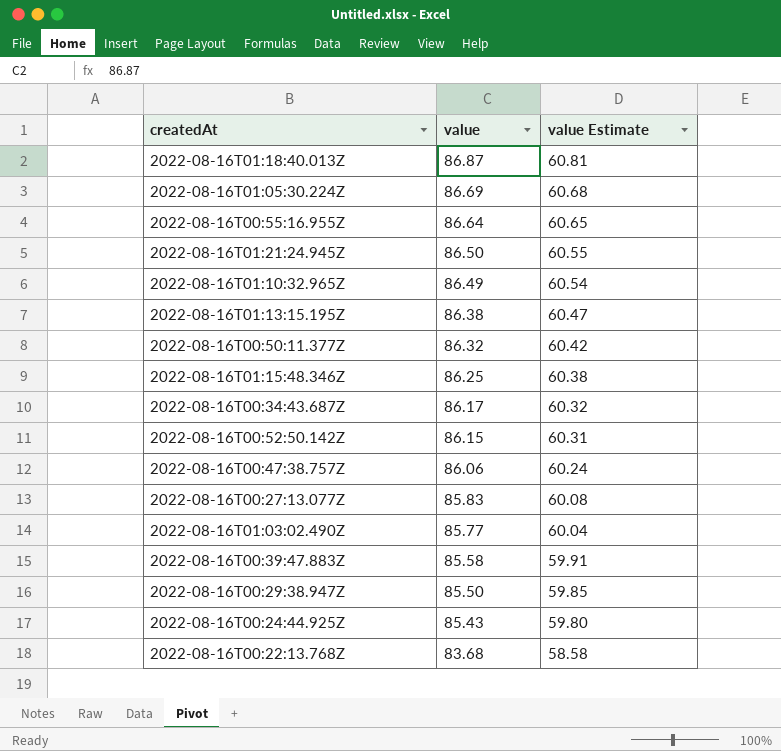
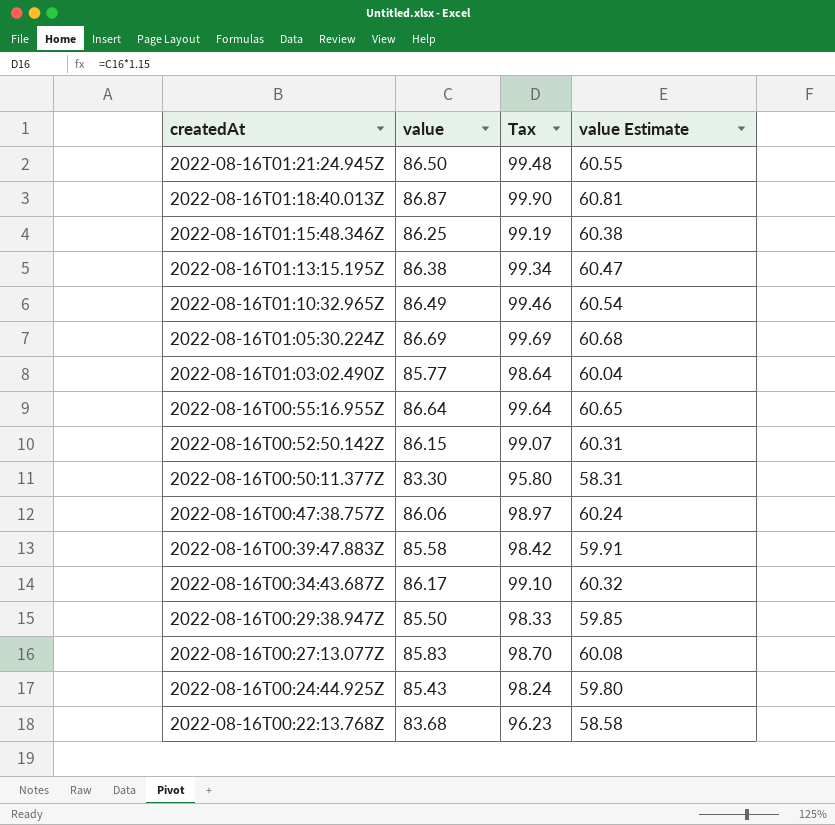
row order: value descending -> createdAt descending
column Tax | formula: none -> [value] * 1.15
2022-08-16T00:50:11.377Z | value: 86.32 -> 83.30
2022-08-16T00:50:11.377Z | value Estimate: 60.42 -> 58.31

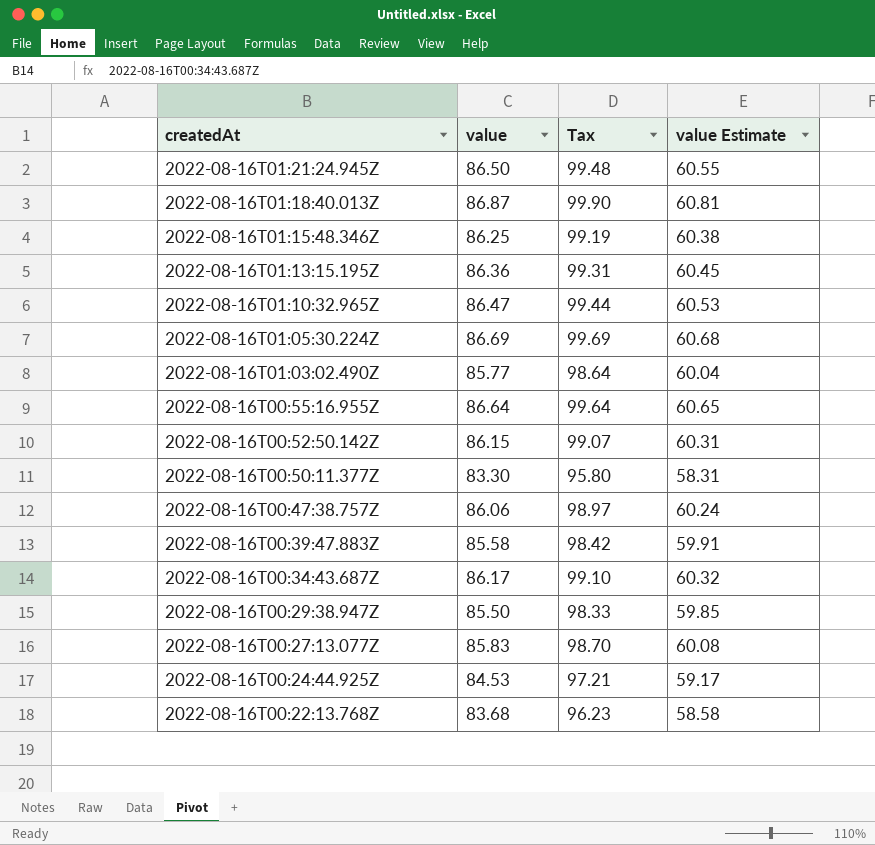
2022-08-16T01:13:15.195Z | value: 86.38 -> 86.36
2022-08-16T01:13:15.195Z | Tax: 99.34 -> 99.31
2022-08-16T01:13:15.195Z | value Estimate: 60.47 -> 60.45
2022-08-16T01:10:32.965Z | value: 86.49 -> 86.47
2022-08-16T01:10:32.965Z | Tax: 99.46 -> 99.44
2022-08-16T01:10:32.965Z | value Estimate: 60.54 -> 60.53
2022-08-16T00:24:44.925Z | value: 85.43 -> 84.53
2022-08-16T00:24:44.925Z | Tax: 98.24 -> 97.21
2022-08-16T00:24:44.925Z | value Estimate: 59.80 -> 59.17

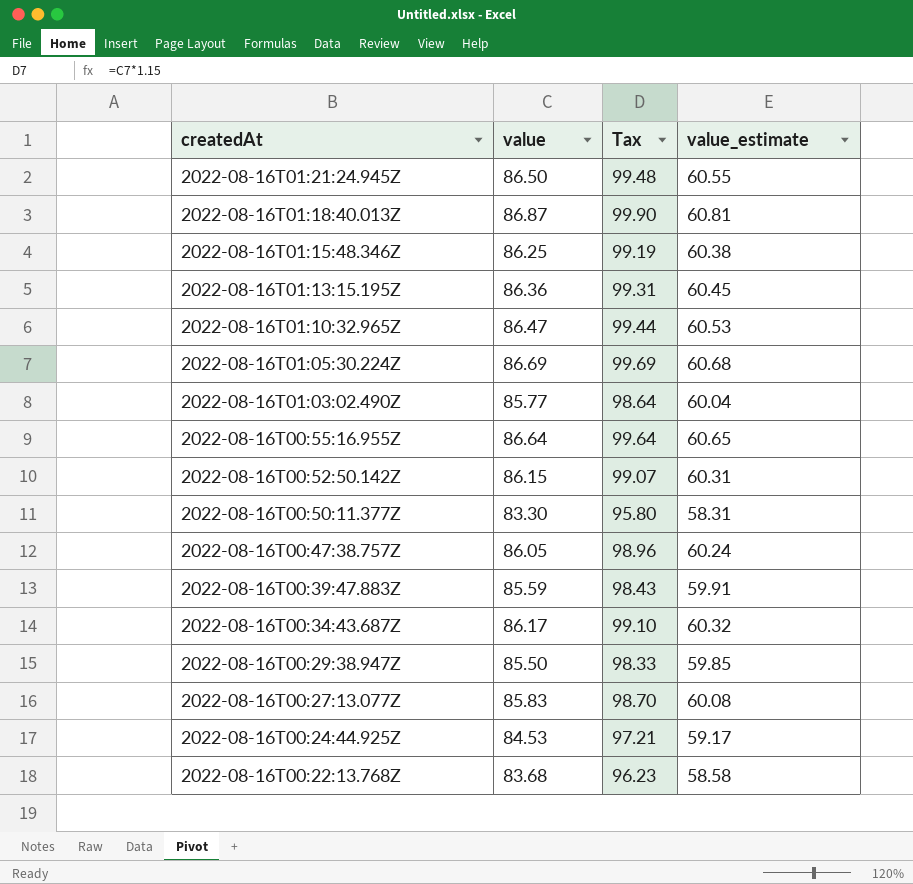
column name: value Estimate -> value_estimate
2022-08-16T00:47:38.757Z | value: 86.06 -> 86.05
2022-08-16T00:47:38.757Z | Tax: 98.97 -> 98.96
2022-08-16T00:39:47.883Z | value: 85.58 -> 85.59
2022-08-16T00:39:47.883Z | Tax: 98.42 -> 98.43

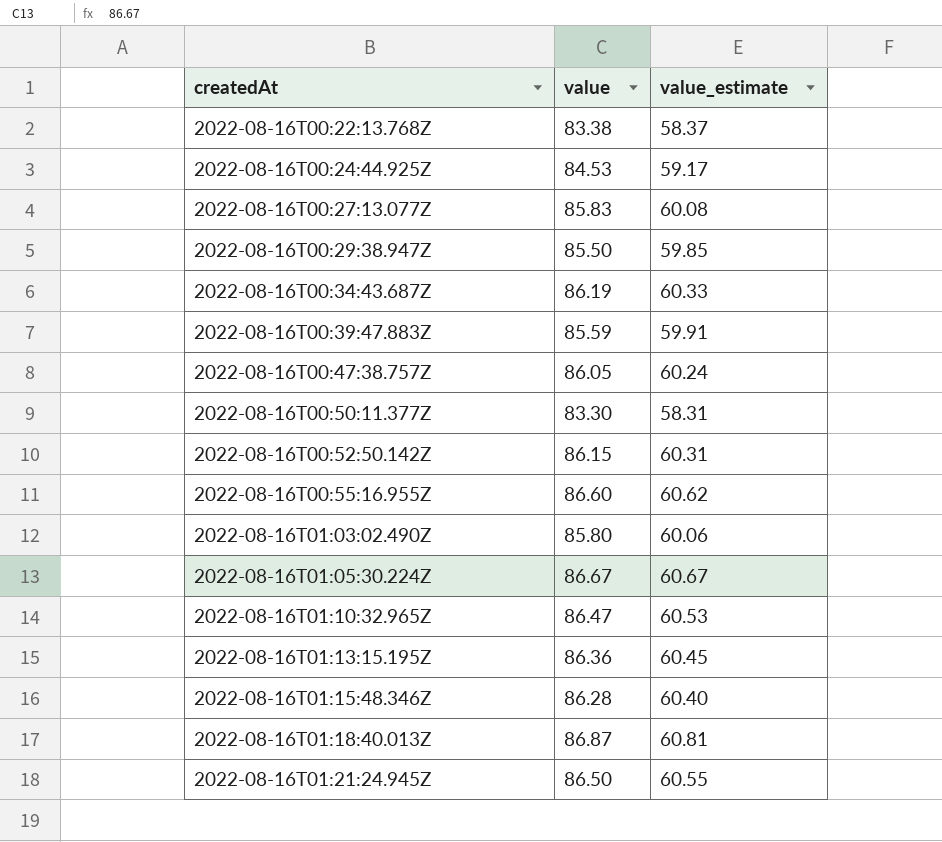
row order: createdAt descending -> createdAt ascending
column Tax | formula: [value] * 1.15 -> none
2022-08-16T00:22:13.768Z | value: 83.68 -> 83.38
2022-08-16T00:22:13.768Z | value_estimate: 58.58 -> 58.37
2022-08-16T00:34:43.687Z | value: 86.17 -> 86.19
2022-08-16T00:34:43.687Z | value_estimate: 60.32 -> 60.33
2022-08-16T00:55:16.955Z | value: 86.64 -> 86.60
2022-08-16T00:55:16.955Z | value_estimate: 60.65 -> 60.62
2022-08-16T01:03:02.490Z | value: 85.77 -> 85.80
2022-08-16T01:03:02.490Z | value_estimate: 60.04 -> 60.06
2022-08-16T01:05:30.224Z | value: 86.69 -> 86.67
2022-08-16T01:05:30.224Z | value_estimate: 60.68 -> 60.67
2022-08-16T01:15:48.346Z | value: 86.25 -> 86.28
2022-08-16T01:15:48.346Z | value_estimate: 60.38 -> 60.40

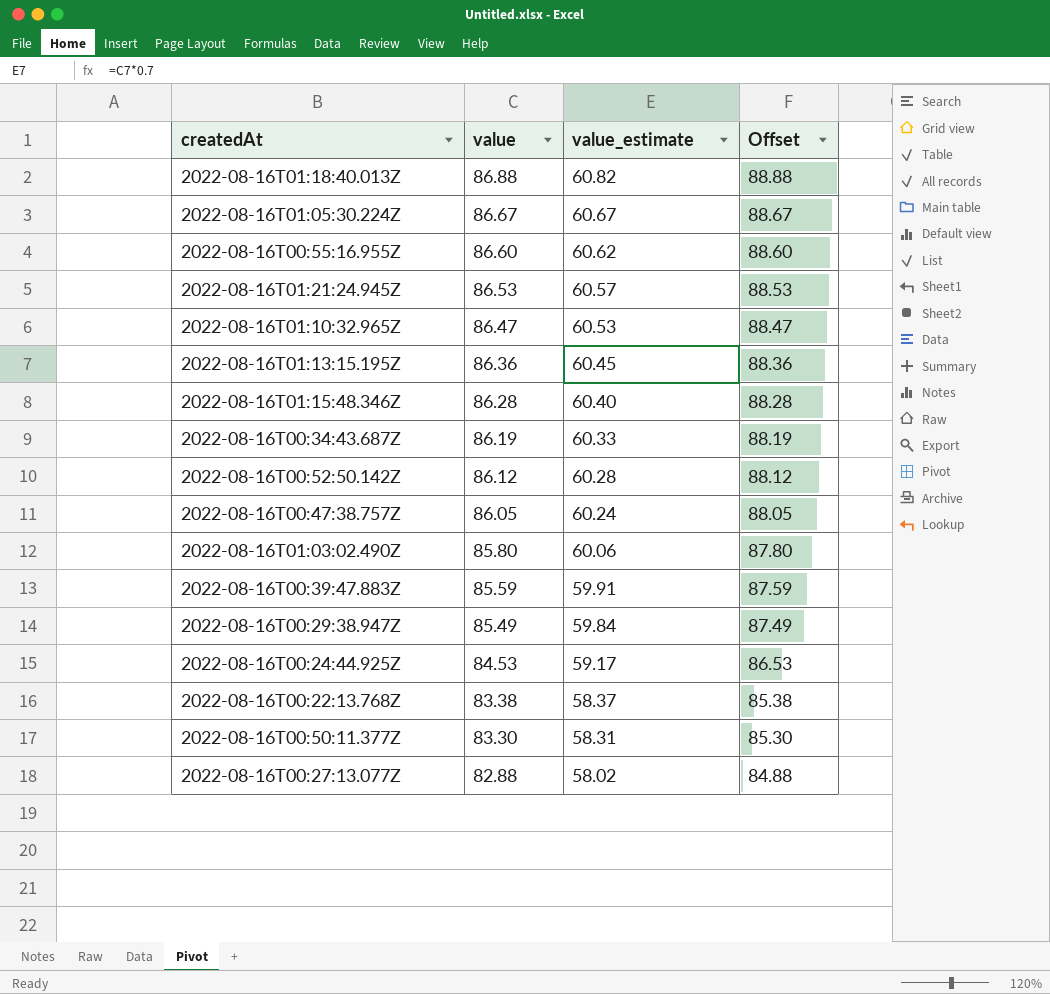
row order: createdAt ascending -> value descending
column Offset | formula: none -> [value] + 2
2022-08-16T01:18:40.013Z | value: 86.87 -> 86.88
2022-08-16T01:18:40.013Z | value_estimate: 60.81 -> 60.82
2022-08-16T01:21:24.945Z | value: 86.50 -> 86.53
2022-08-16T01:21:24.945Z | value_estimate: 60.55 -> 60.57
2022-08-16T00:52:50.142Z | value: 86.15 -> 86.12
2022-08-16T00:52:50.142Z | value_estimate: 60.31 -> 60.28
2022-08-16T00:29:38.947Z | value: 85.50 -> 85.49
2022-08-16T00:29:38.947Z | value_estimate: 59.85 -> 59.84
2022-08-16T00:27:13.077Z | value: 85.83 -> 82.88
2022-08-16T00:27:13.077Z | value_estimate: 60.08 -> 58.02

